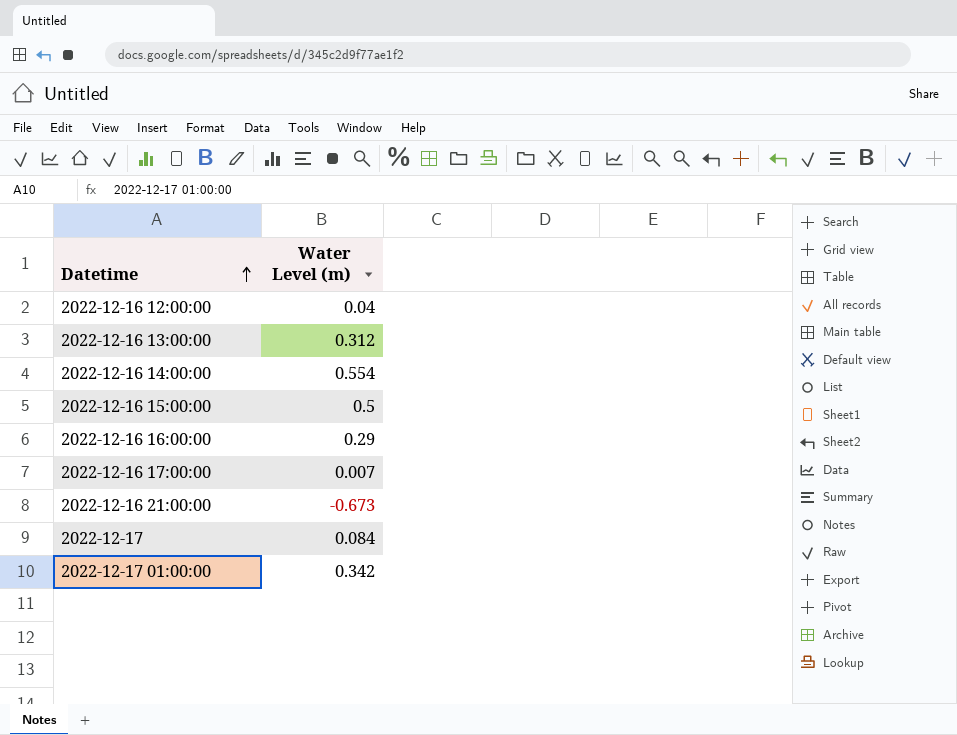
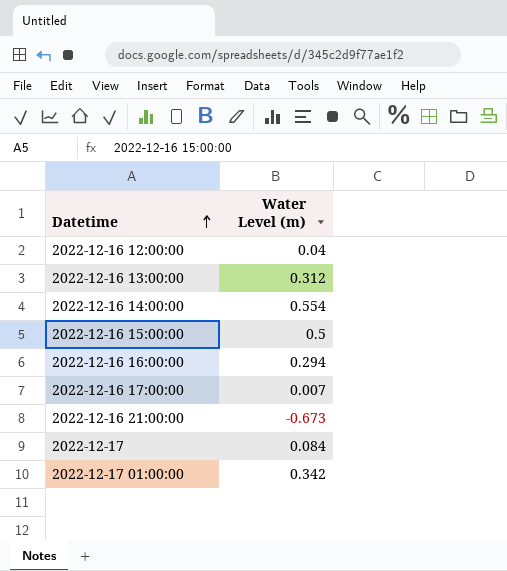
2022-12-16 16:00:00 | Water Level (m): 0.29 -> 0.294

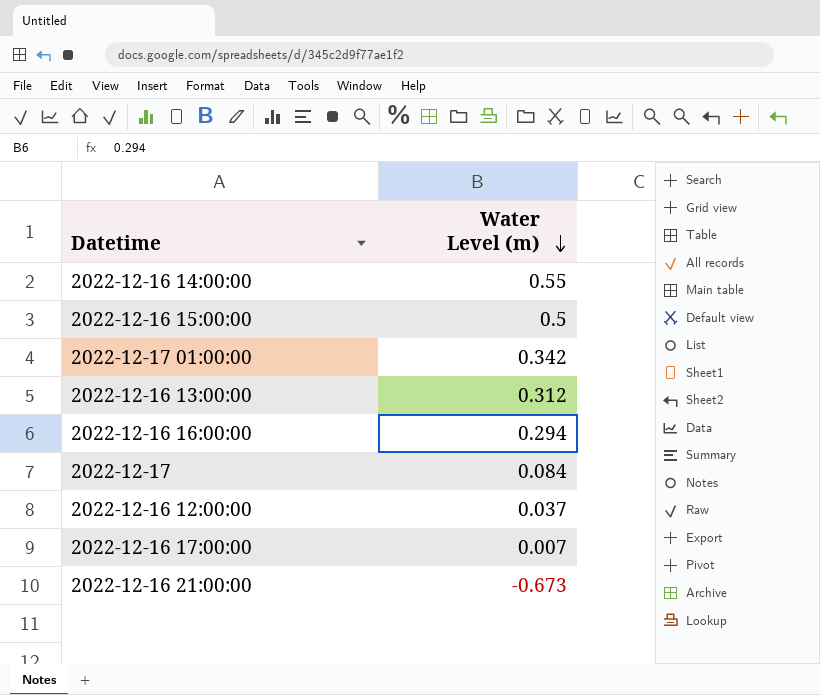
row order: Datetime ascending -> Water Level (m) descending
2022-12-16 14:00:00 | Water Level (m): 0.554 -> 0.55
2022-12-16 12:00:00 | Water Level (m): 0.04 -> 0.037

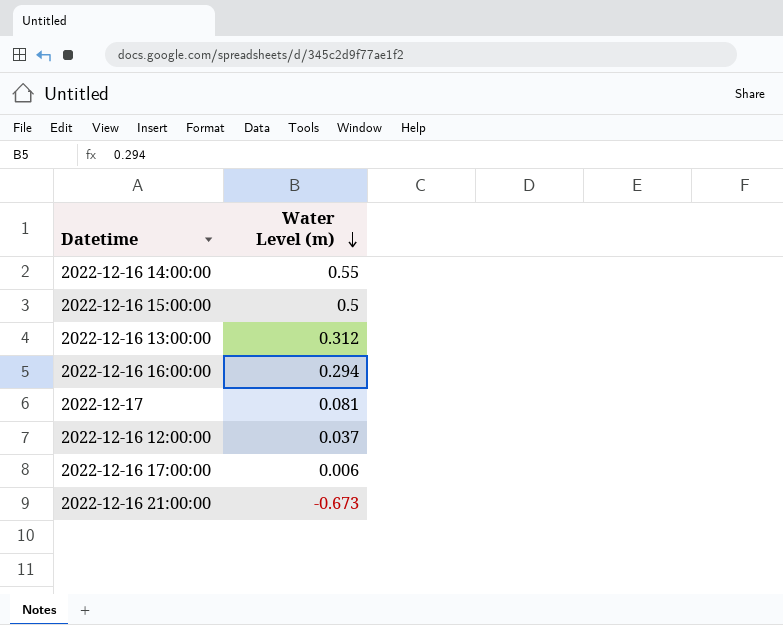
row 2022-12-17 01:00:00: 0.342 -> none
2022-12-17 | Water Level (m): 0.084 -> 0.081
2022-12-16 17:00:00 | Water Level (m): 0.007 -> 0.006

